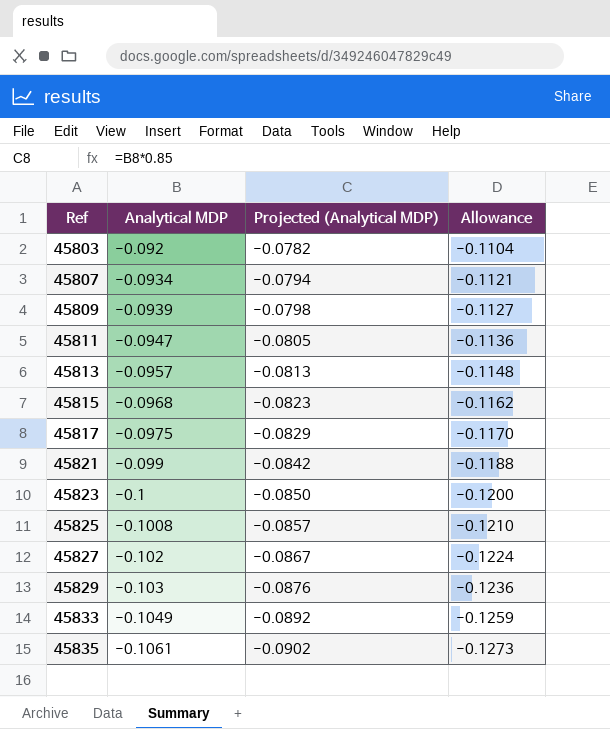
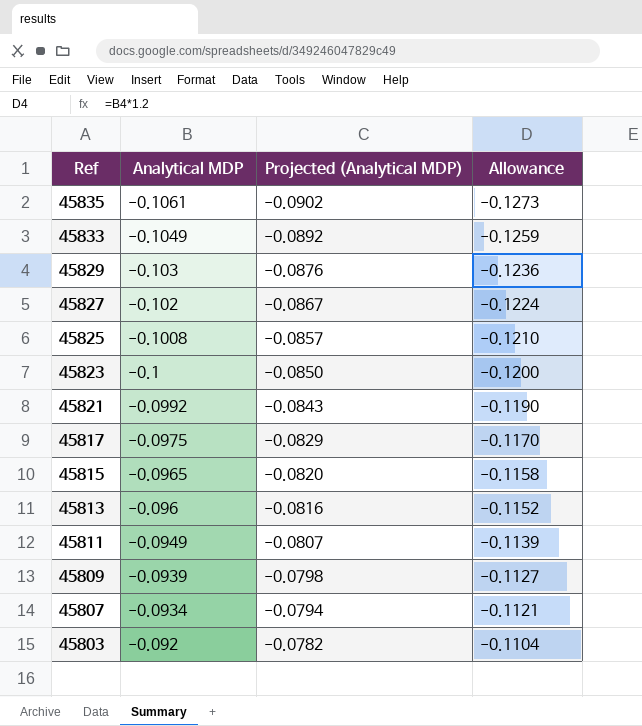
row order: Ref ascending -> Ref descending
45821 | Analytical MDP: -0.099 -> -0.0992
45821 | Projected (Analytical MDP): -0.0842 -> -0.0843
45821 | Allowance: -0.1188 -> -0.1190
45815 | Analytical MDP: -0.0968 -> -0.0965
45815 | Projected (Analytical MDP): -0.0823 -> -0.0820
45815 | Allowance: -0.1162 -> -0.1158
45813 | Analytical MDP: -0.0957 -> -0.096
45813 | Projected (Analytical MDP): -0.0813 -> -0.0816
45813 | Allowance: -0.1148 -> -0.1152
45811 | Analytical MDP: -0.0947 -> -0.0949
45811 | Projected (Analytical MDP): -0.0805 -> -0.0807
45811 | Allowance: -0.1136 -> -0.1139

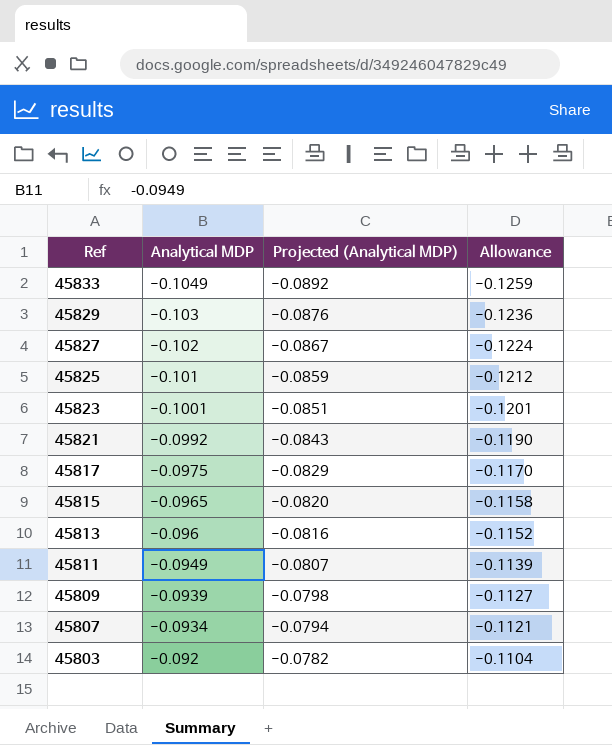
row 45835: -0.1061 | -0.0902 | -0.1273 -> none
45825 | Analytical MDP: -0.1008 -> -0.101
45825 | Projected (Analytical MDP): -0.0857 -> -0.0859
45825 | Allowance: -0.1210 -> -0.1212
45823 | Analytical MDP: -0.1 -> -0.1001
45823 | Projected (Analytical MDP): -0.0850 -> -0.0851
45823 | Allowance: -0.1200 -> -0.1201

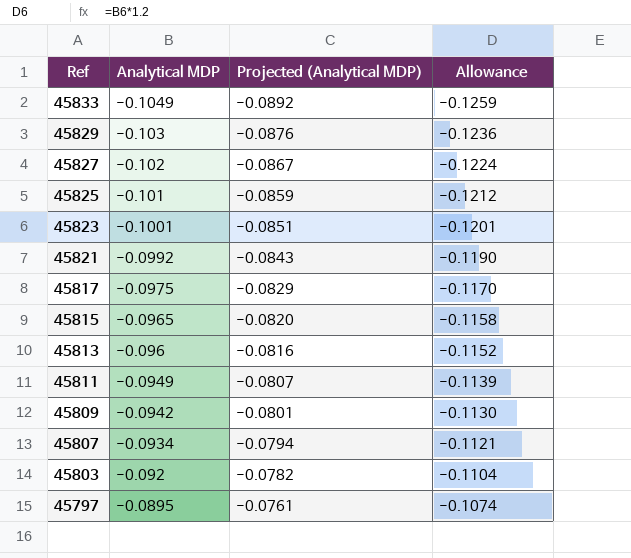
45809 | Analytical MDP: -0.0939 -> -0.0942
45809 | Projected (Analytical MDP): -0.0798 -> -0.0801
45809 | Allowance: -0.1127 -> -0.1130
row 45797: none -> -0.0895 | -0.0761 | -0.1074

